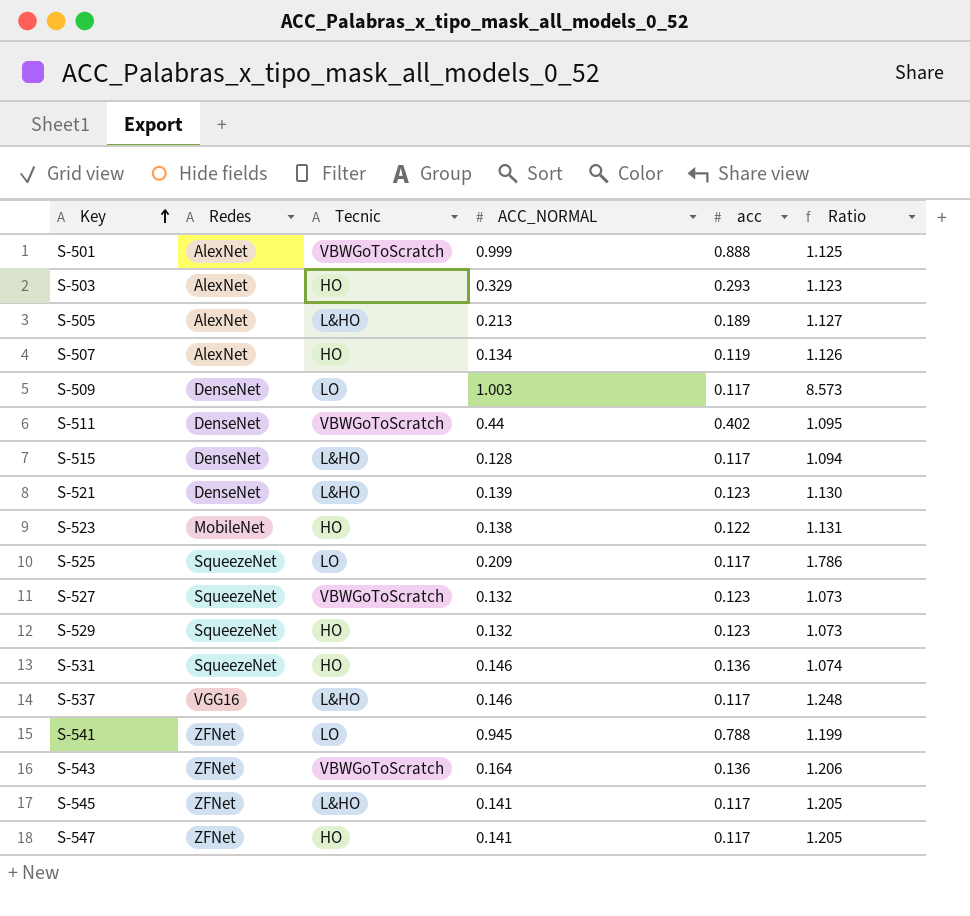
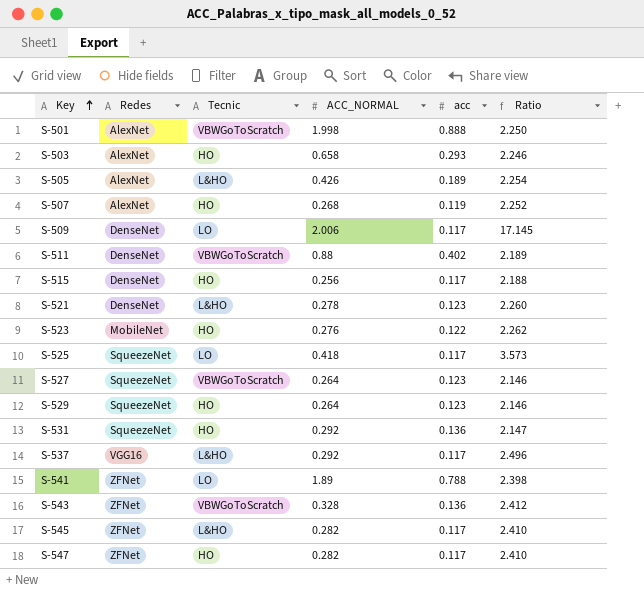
S-501 | ACC_NORMAL: 0.999 -> 1.998
S-501 | Ratio: 1.125 -> 2.250
S-503 | ACC_NORMAL: 0.329 -> 0.658
S-503 | Ratio: 1.123 -> 2.246
S-505 | ACC_NORMAL: 0.213 -> 0.426
S-505 | Ratio: 1.127 -> 2.254
S-507 | ACC_NORMAL: 0.134 -> 0.268
S-507 | Ratio: 1.126 -> 2.252
S-509 | ACC_NORMAL: 1.003 -> 2.006
S-509 | Ratio: 8.573 -> 17.145
S-511 | ACC_NORMAL: 0.44 -> 0.88
S-511 | Ratio: 1.095 -> 2.189
S-515 | Tecnic: L&HO -> HO
S-515 | ACC_NORMAL: 0.128 -> 0.256
S-515 | Ratio: 1.094 -> 2.188
S-521 | ACC_NORMAL: 0.139 -> 0.278
S-521 | Ratio: 1.130 -> 2.260
S-523 | ACC_NORMAL: 0.138 -> 0.276
S-523 | Ratio: 1.131 -> 2.262
S-525 | ACC_NORMAL: 0.209 -> 0.418
S-525 | Ratio: 1.786 -> 3.573
S-527 | ACC_NORMAL: 0.132 -> 0.264
S-527 | Ratio: 1.073 -> 2.146
S-529 | ACC_NORMAL: 0.132 -> 0.264
S-529 | Ratio: 1.073 -> 2.146
S-531 | ACC_NORMAL: 0.146 -> 0.292
S-531 | Ratio: 1.074 -> 2.147
S-537 | ACC_NORMAL: 0.146 -> 0.292
S-537 | Ratio: 1.248 -> 2.496
S-541 | ACC_NORMAL: 0.945 -> 1.89
S-541 | Ratio: 1.199 -> 2.398
S-543 | ACC_NORMAL: 0.164 -> 0.328
S-543 | Ratio: 1.206 -> 2.412
S-545 | ACC_NORMAL: 0.141 -> 0.282
S-545 | Ratio: 1.205 -> 2.410
S-547 | ACC_NORMAL: 0.141 -> 0.282
S-547 | Ratio: 1.205 -> 2.410

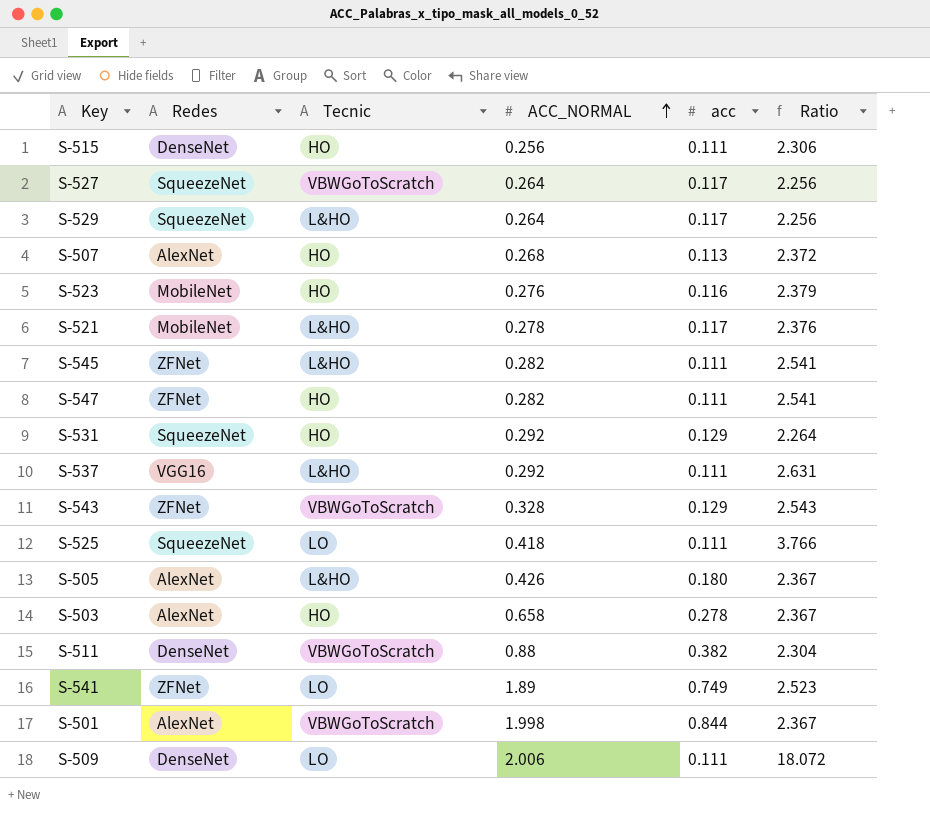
row order: Key ascending -> ACC_NORMAL ascending
S-515 | acc: 0.117 -> 0.111
S-515 | Ratio: 2.188 -> 2.306
S-527 | acc: 0.123 -> 0.117
S-527 | Ratio: 2.146 -> 2.256
S-529 | Tecnic: HO -> L&HO
S-529 | acc: 0.123 -> 0.117
S-529 | Ratio: 2.146 -> 2.256
S-507 | acc: 0.119 -> 0.113
S-507 | Ratio: 2.252 -> 2.372
S-523 | acc: 0.122 -> 0.116
S-523 | Ratio: 2.262 -> 2.379
S-521 | Redes: DenseNet -> MobileNet
S-521 | acc: 0.123 -> 0.117
S-521 | Ratio: 2.260 -> 2.376
S-545 | acc: 0.117 -> 0.111
S-545 | Ratio: 2.410 -> 2.541
S-547 | acc: 0.117 -> 0.111
S-547 | Ratio: 2.410 -> 2.541
S-531 | acc: 0.136 -> 0.129
S-531 | Ratio: 2.147 -> 2.264
S-537 | acc: 0.117 -> 0.111
S-537 | Ratio: 2.496 -> 2.631
S-543 | acc: 0.136 -> 0.129
S-543 | Ratio: 2.412 -> 2.543
S-525 | acc: 0.117 -> 0.111
S-525 | Ratio: 3.573 -> 3.766
S-505 | acc: 0.189 -> 0.180
S-505 | Ratio: 2.254 -> 2.367
S-503 | acc: 0.293 -> 0.278
S-503 | Ratio: 2.246 -> 2.367
S-511 | acc: 0.402 -> 0.382
S-511 | Ratio: 2.189 -> 2.304
S-541 | acc: 0.788 -> 0.749
S-541 | Ratio: 2.398 -> 2.523
S-501 | acc: 0.888 -> 0.844
S-501 | Ratio: 2.250 -> 2.367
S-509 | acc: 0.117 -> 0.111
S-509 | Ratio: 17.145 -> 18.072

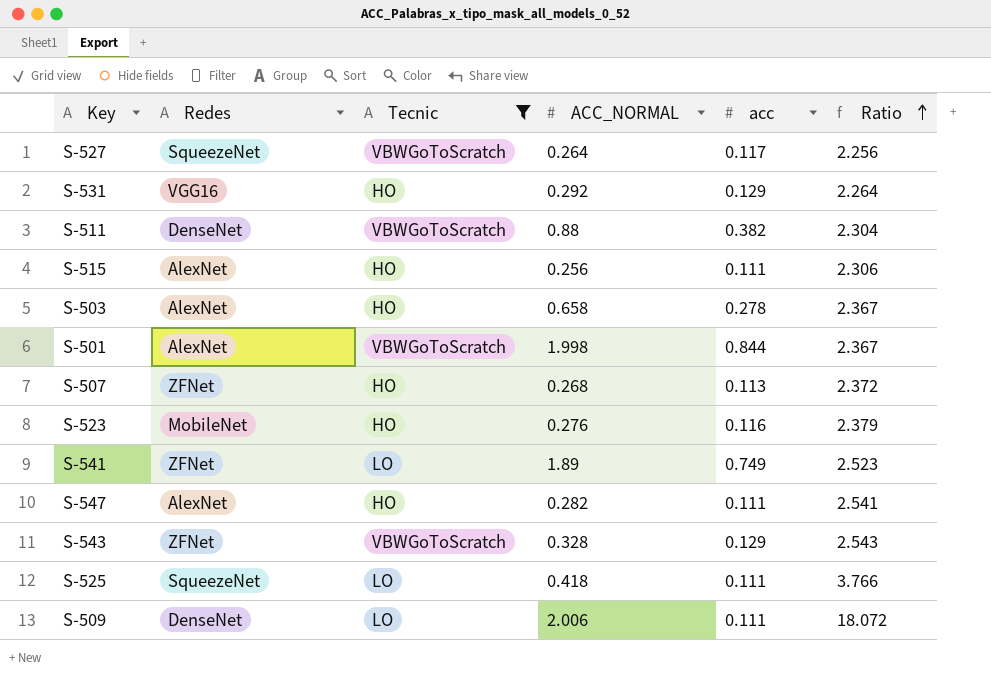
filter: none -> Tecnic != L&HO
row order: ACC_NORMAL ascending -> Ratio ascending
S-531 | Redes: SqueezeNet -> VGG16
S-515 | Redes: DenseNet -> AlexNet
S-507 | Redes: AlexNet -> ZFNet
S-547 | Redes: ZFNet -> AlexNet

